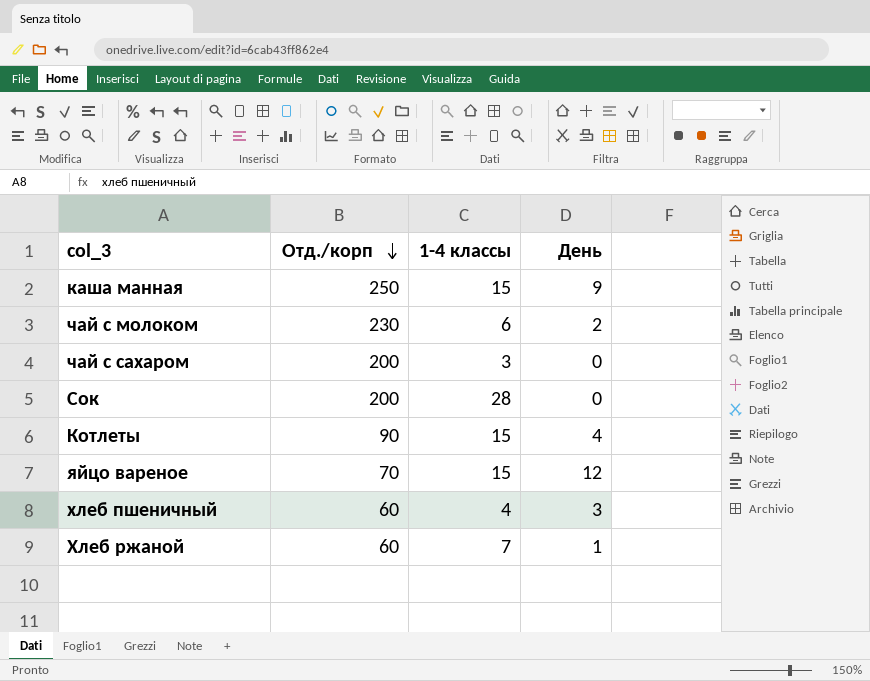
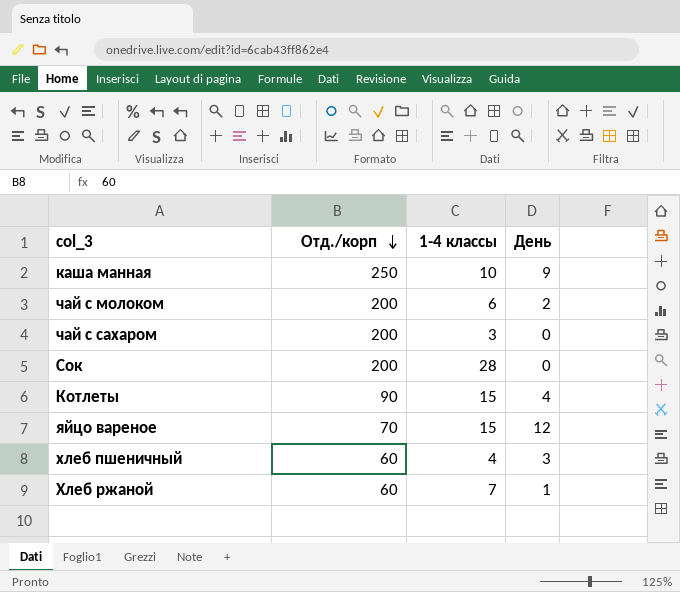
каша манная | 1-4 классы: 15 -> 10
чай с молоком | Отд./корп: 230 -> 200

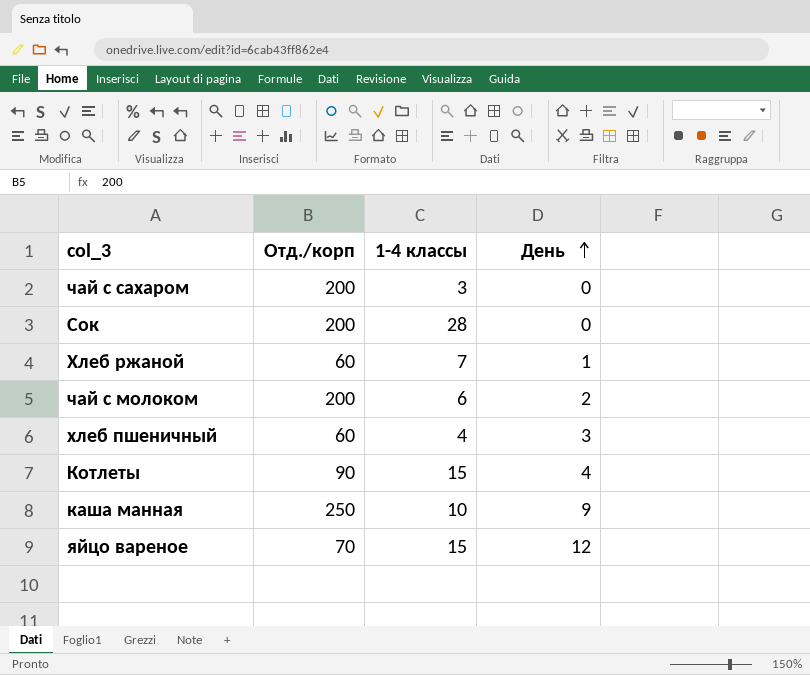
row order: Отд./корп descending -> День ascending

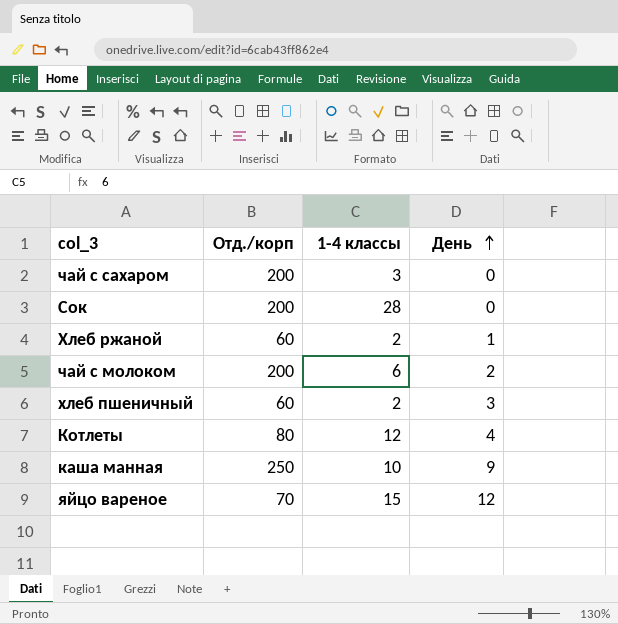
Хлеб ржаной | 1-4 классы: 7 -> 2
хлеб пшеничный | 1-4 классы: 4 -> 2
Котлеты | Отд./корп: 90 -> 80
Котлеты | 1-4 классы: 15 -> 12

